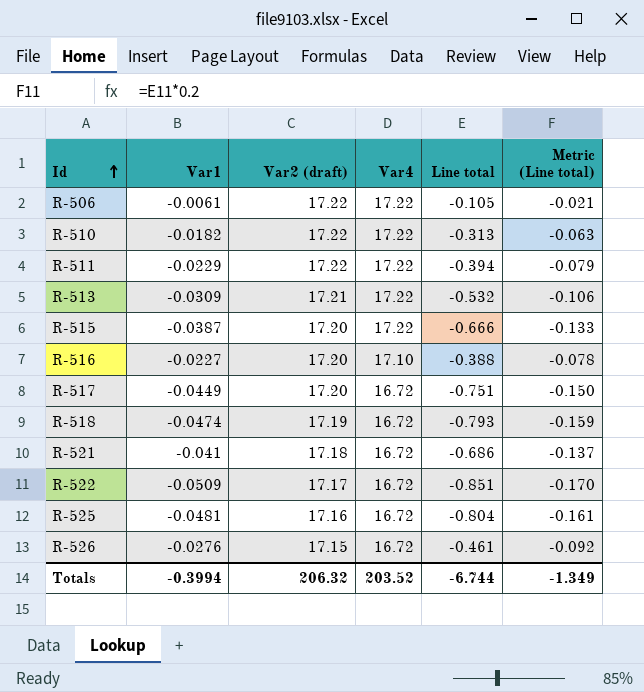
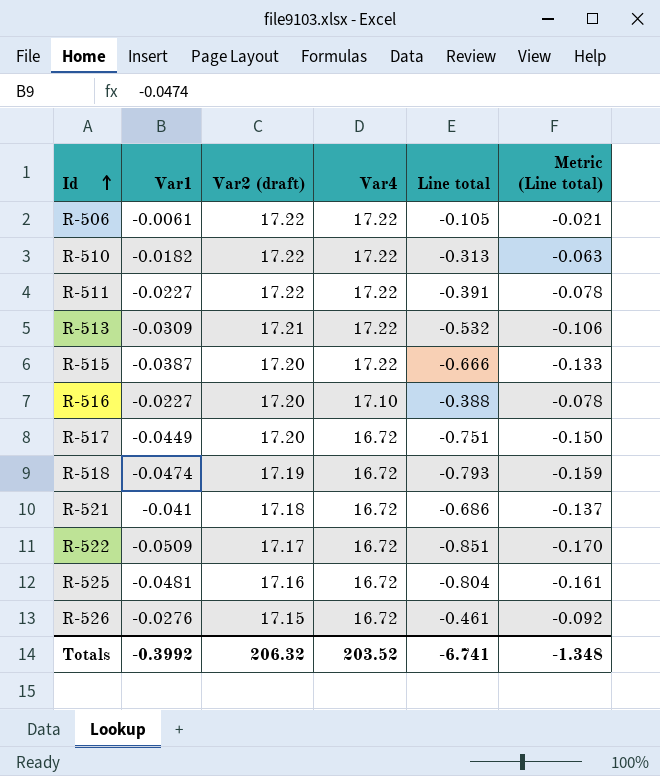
R-511 | Var1: -0.0229 -> -0.0227
R-511 | Line total: -0.394 -> -0.391
R-511 | Metric (Line total): -0.079 -> -0.078
Totals | Var1: -0.3994 -> -0.3992
Totals | Line total: -6.744 -> -6.741
Totals | Metric (Line total): -1.349 -> -1.348

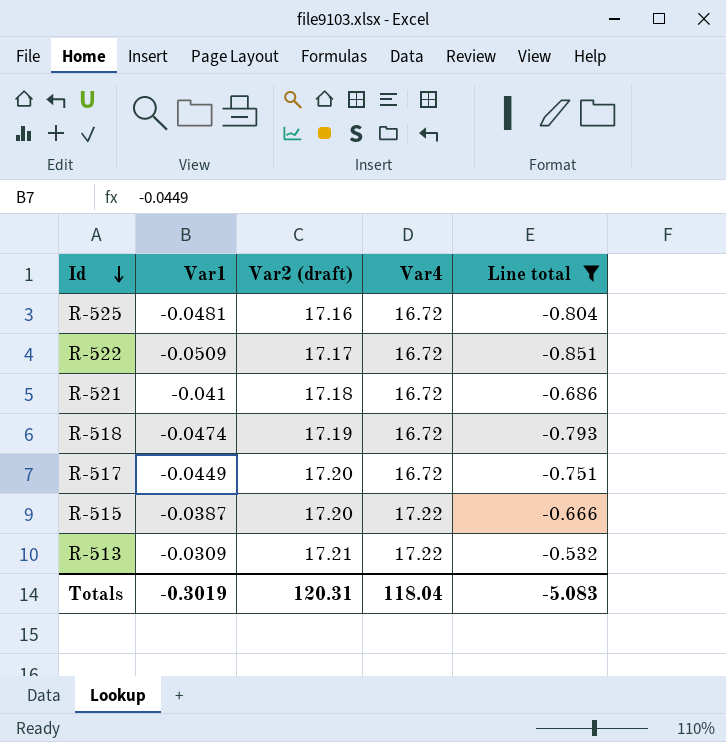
filter: none -> Line total <= -0.532
row order: Id ascending -> Id descending
column Metric (Line total) | formula: [Line total] * 0.2 -> none
Totals | Var1: -0.3992 -> -0.3019
Totals | Var2 (draft): 206.32 -> 120.31
Totals | Var4: 203.52 -> 118.04
Totals | Line total: -6.741 -> -5.083

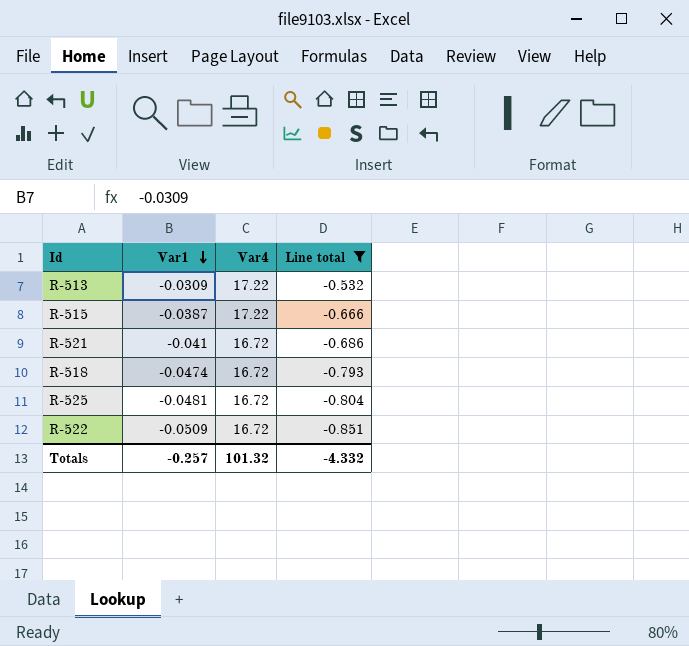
row order: Id descending -> Var1 descending
column Var2 (draft) | position: 3 -> none
row R-517: -0.0449 | 17.20 | 16.72 | -0.751 -> none
Totals | Var1: -0.3019 -> -0.257
Totals | Var4: 118.04 -> 101.32
Totals | Line total: -5.083 -> -4.332

